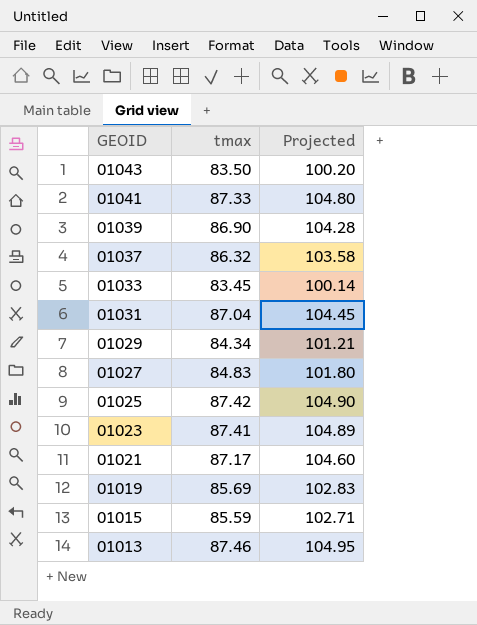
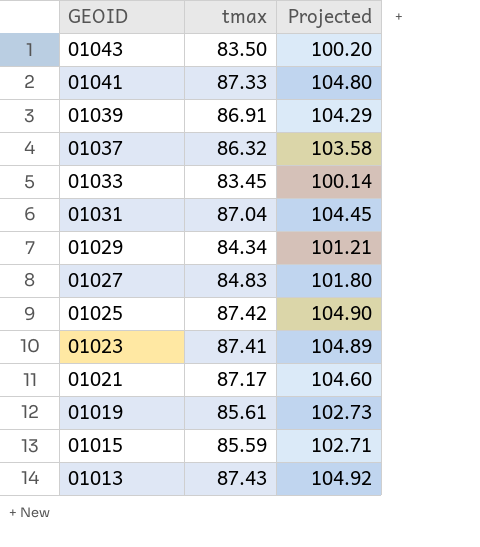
01039 | tmax: 86.90 -> 86.91
01039 | Projected: 104.28 -> 104.29
01019 | tmax: 85.69 -> 85.61
01019 | Projected: 102.83 -> 102.73
01013 | tmax: 87.46 -> 87.43
01013 | Projected: 104.95 -> 104.92

